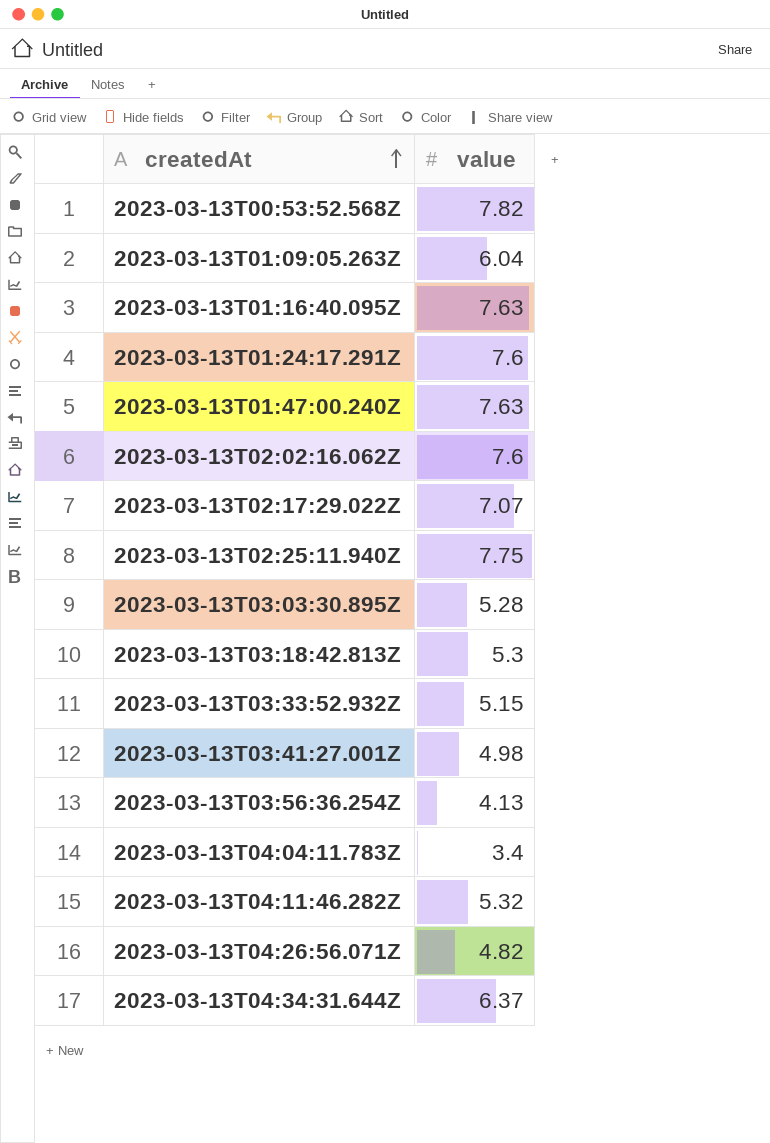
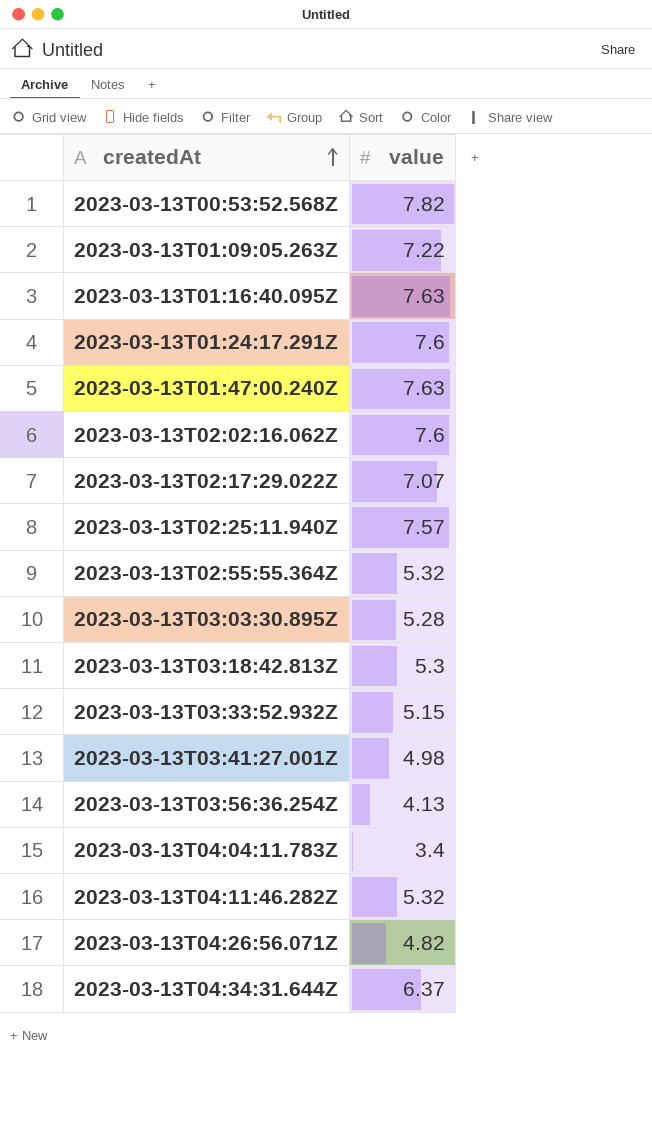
2023-03-13T01:09:05.263Z | value: 6.04 -> 7.22
2023-03-13T02:25:11.940Z | value: 7.75 -> 7.57
row 2023-03-13T02:55:55.364Z: none -> 5.32

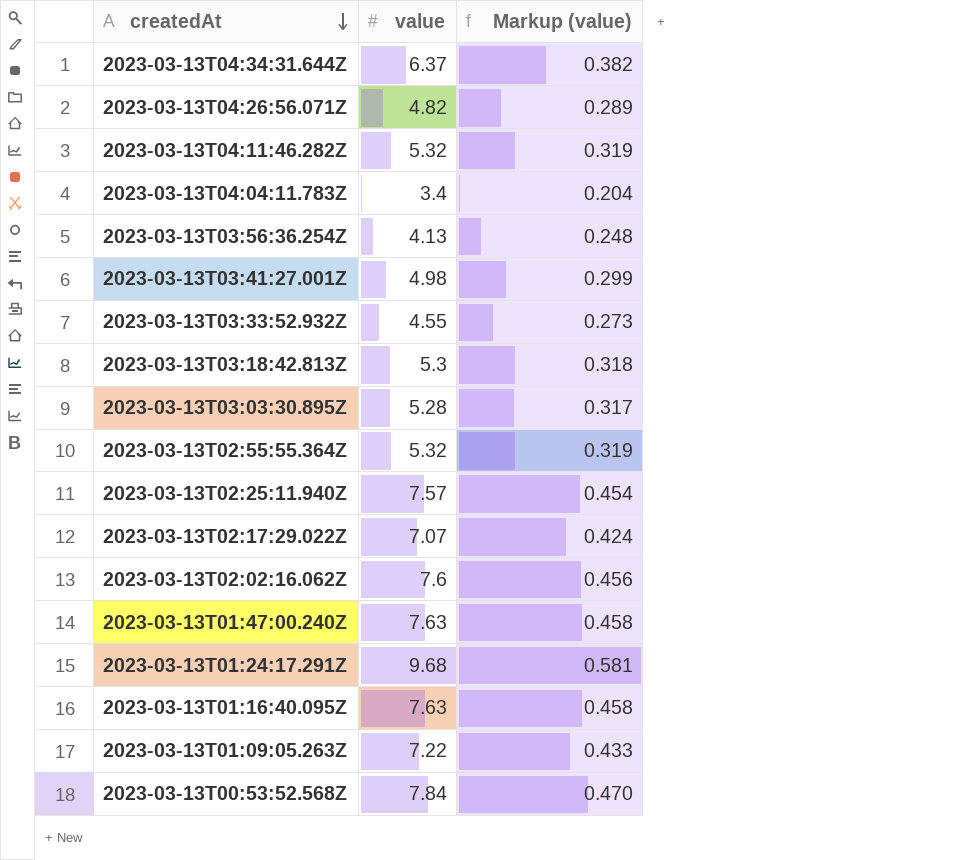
row order: createdAt ascending -> createdAt descending
column Markup (value) | formula: none -> [value] * 0.06
2023-03-13T03:33:52.932Z | value: 5.15 -> 4.55
2023-03-13T01:24:17.291Z | value: 7.6 -> 9.68
2023-03-13T00:53:52.568Z | value: 7.82 -> 7.84

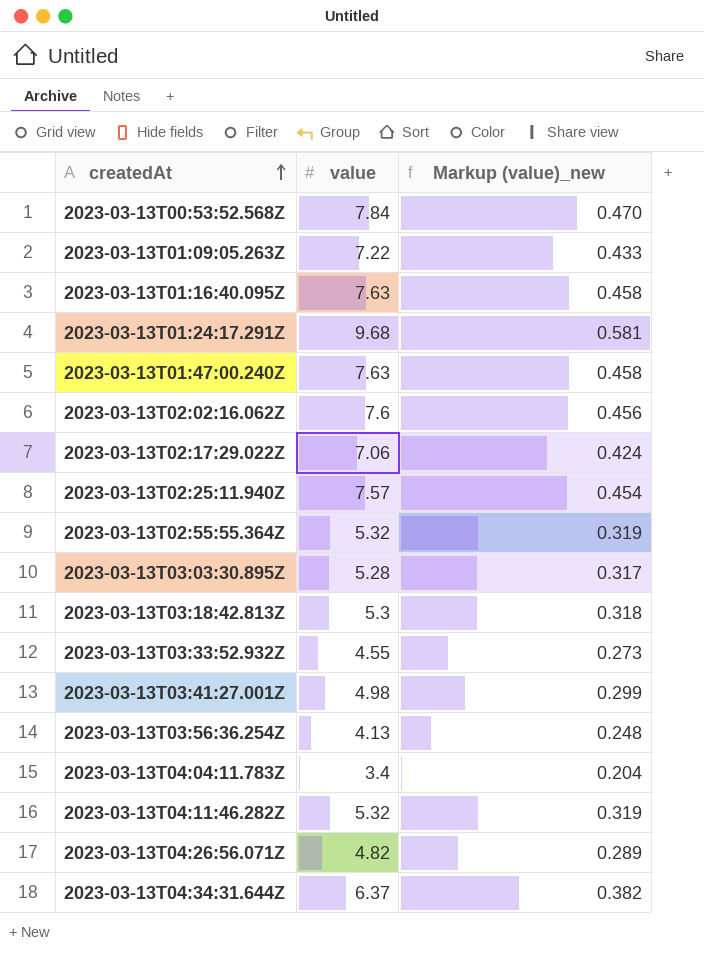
row order: createdAt descending -> createdAt ascending
column name: Markup (value) -> Markup (value)_new
2023-03-13T02:17:29.022Z | value: 7.07 -> 7.06

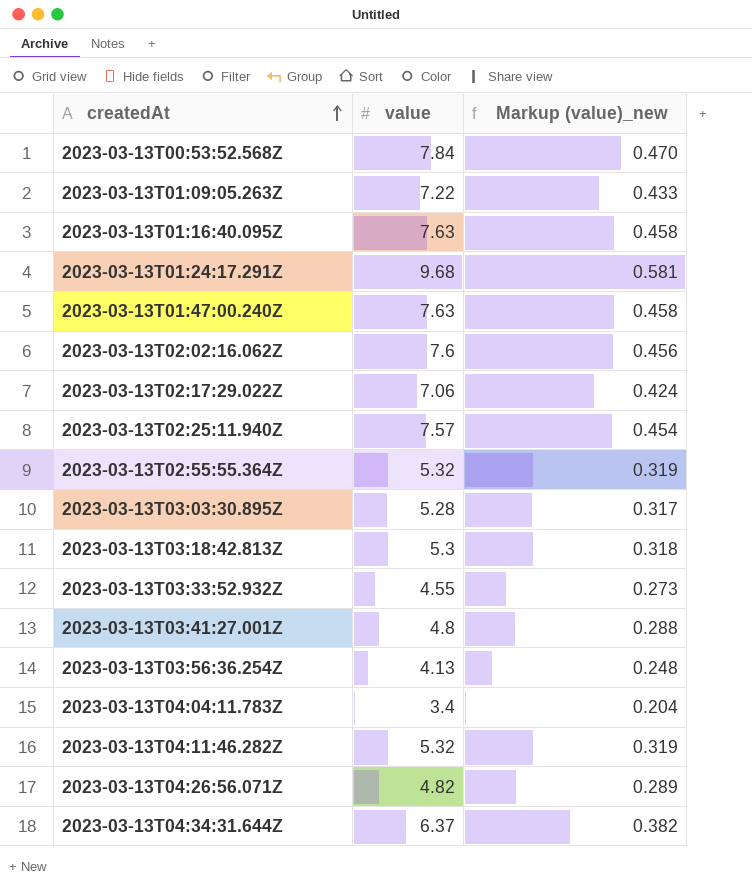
2023-03-13T03:41:27.001Z | value: 4.98 -> 4.8
2023-03-13T03:41:27.001Z | Markup (value)_new: 0.299 -> 0.288

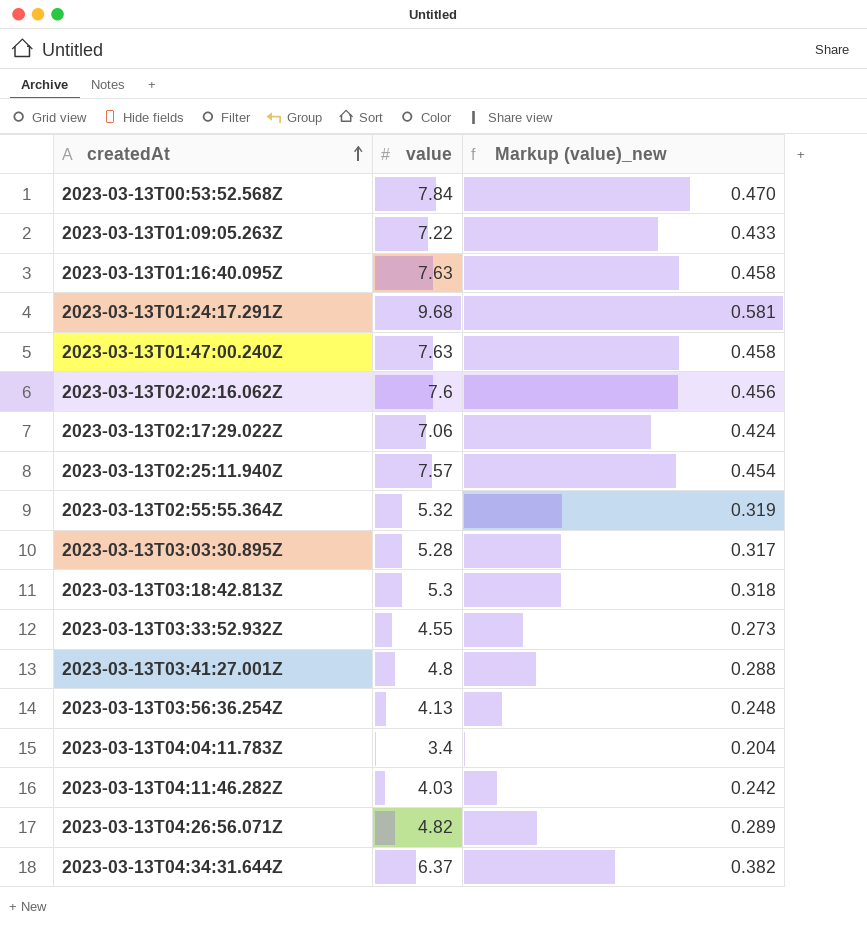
2023-03-13T04:11:46.282Z | value: 5.32 -> 4.03
2023-03-13T04:11:46.282Z | Markup (value)_new: 0.319 -> 0.242

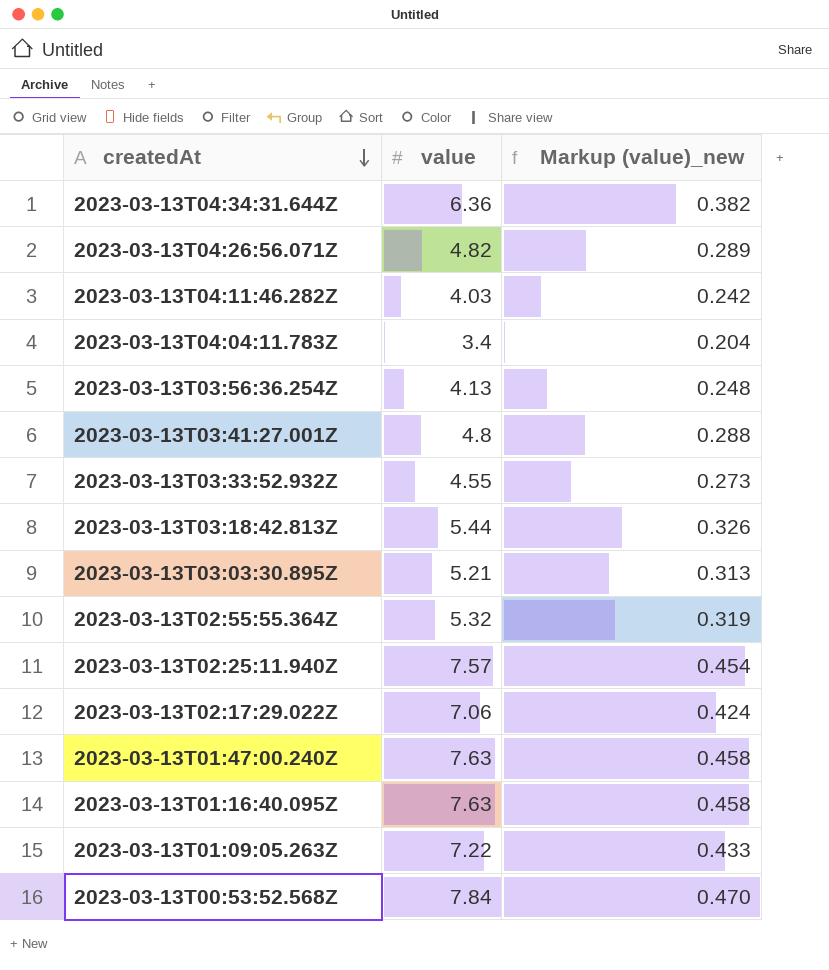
row order: createdAt ascending -> createdAt descending
row 2023-03-13T01:24:17.291Z: 9.68 | 0.581 -> none
row 2023-03-13T02:02:16.062Z: 7.6 | 0.456 -> none
2023-03-13T04:34:31.644Z | value: 6.37 -> 6.36
2023-03-13T03:18:42.813Z | value: 5.3 -> 5.44
2023-03-13T03:18:42.813Z | Markup (value)_new: 0.318 -> 0.326
2023-03-13T03:03:30.895Z | value: 5.28 -> 5.21
2023-03-13T03:03:30.895Z | Markup (value)_new: 0.317 -> 0.313

